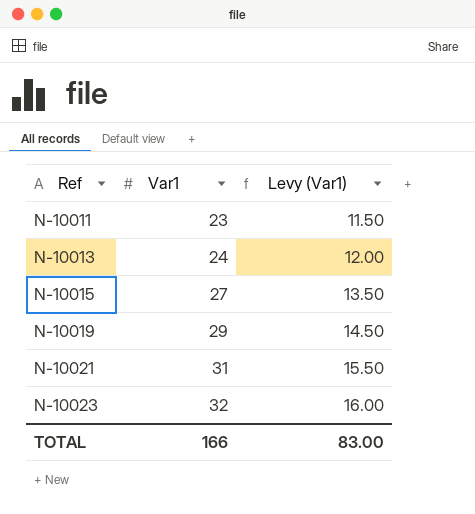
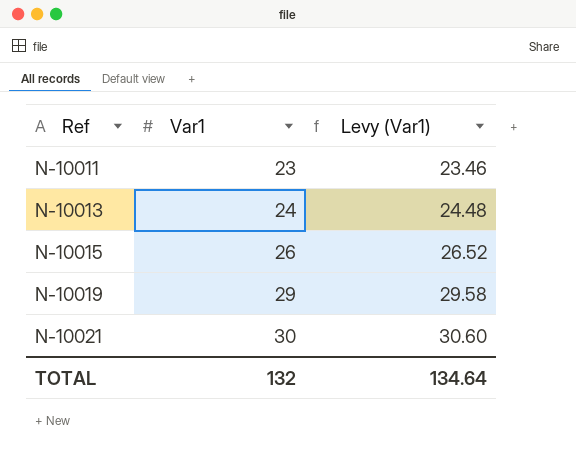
column Levy (Var1) | formula: [Var1] * 0.5 -> [Var1] * 1.02
row N-10023: 32 | 16.00 -> none
N-10015 | Var1: 27 -> 26
N-10021 | Var1: 31 -> 30
TOTAL | Var1: 166 -> 132
TOTAL | Levy (Var1): 83.00 -> 134.64

